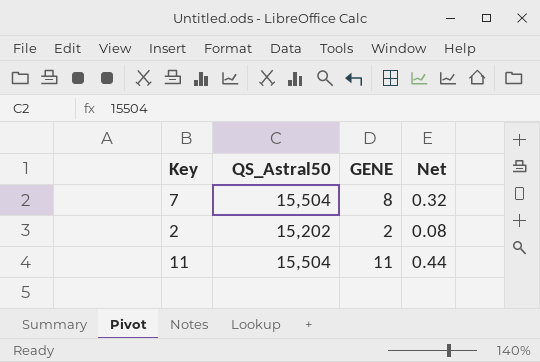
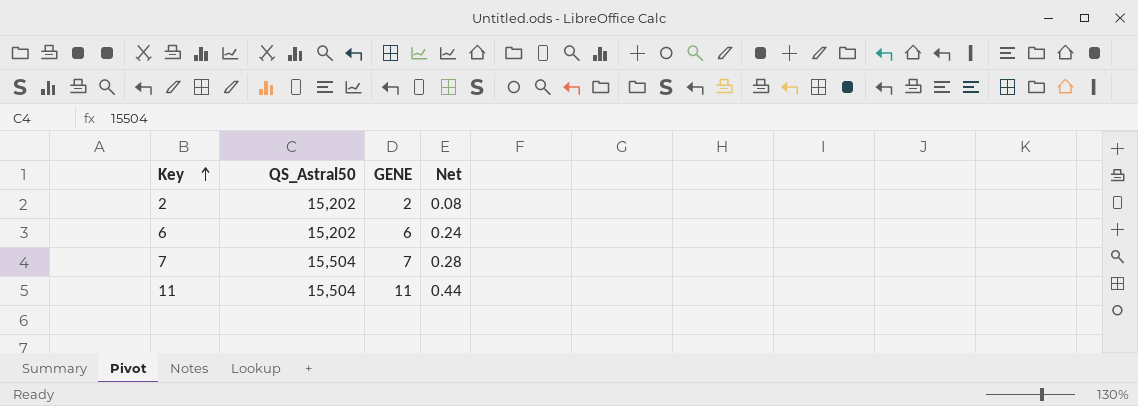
row order: none -> Key ascending
row 6: none -> 15,202 | 6 | 0.24
7 | GENE: 8 -> 7
7 | Net: 0.32 -> 0.28

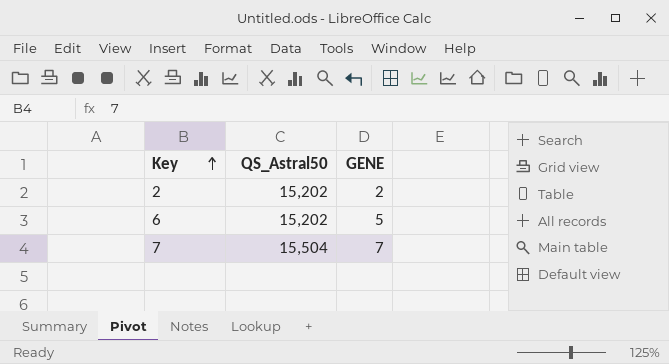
column Net | formula: [GENE] * 0.04 -> none
row 11: 15,504 | 11 | 0.44 -> none
6 | GENE: 6 -> 5

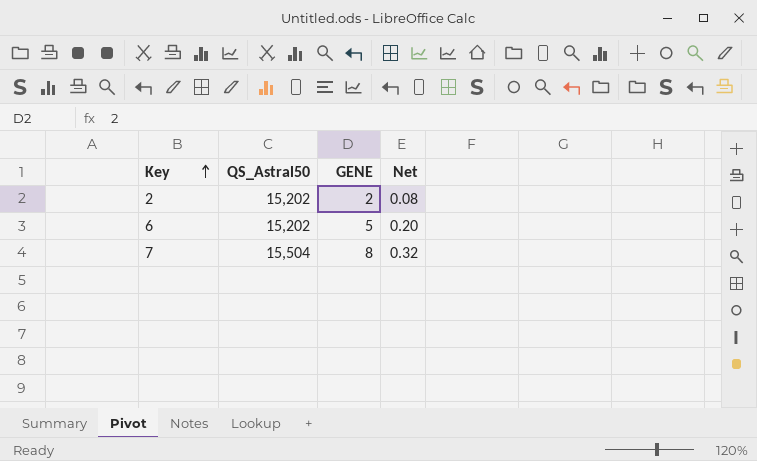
column Net | formula: none -> [GENE] * 0.04
7 | GENE: 7 -> 8

